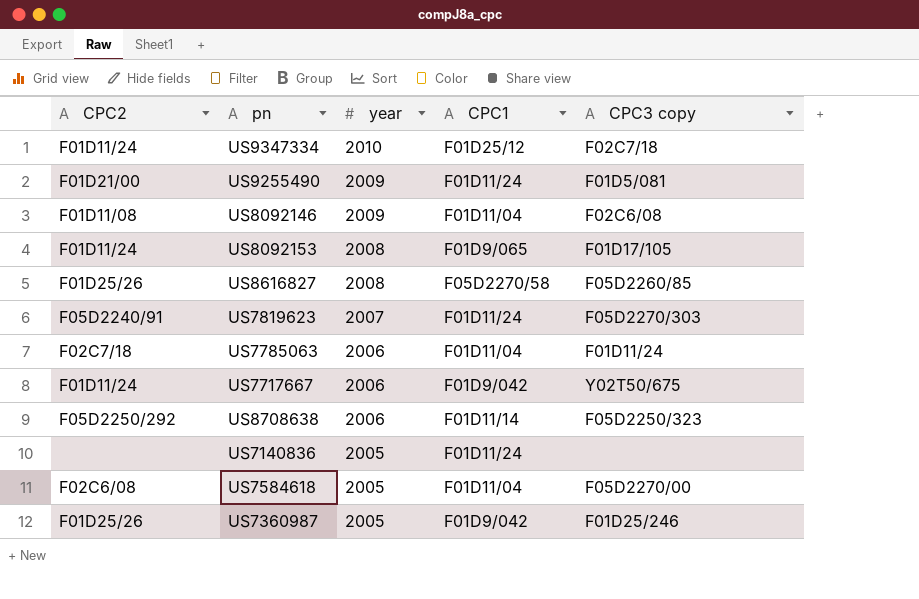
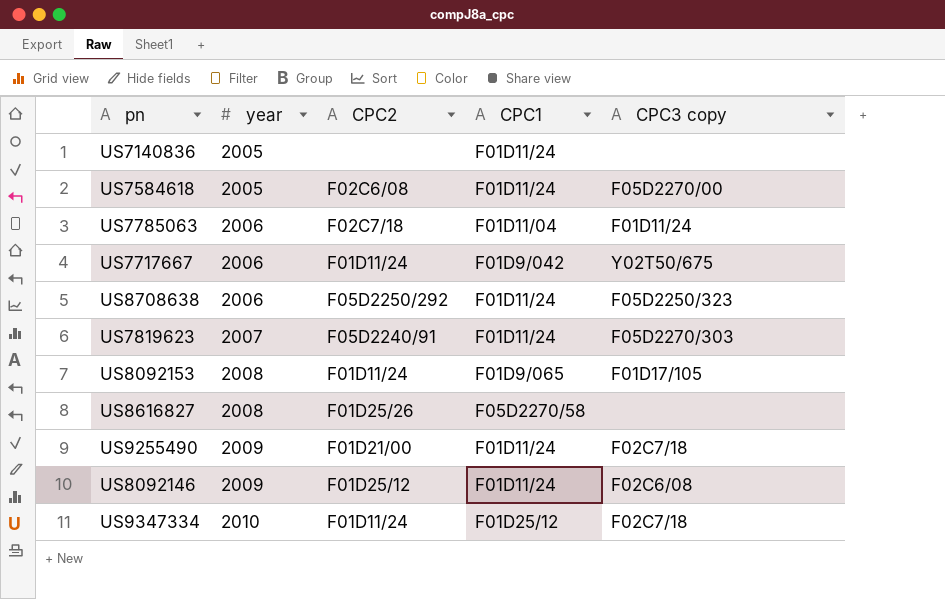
row order: year descending -> year ascending
column CPC2 | position: 1 -> 3
row US7360987: F01D25/26 | 2005 | F01D9/042 | F01D25/246 -> none
US7584618 | CPC1: F01D11/04 -> F01D11/24
US8708638 | CPC1: F01D11/14 -> F01D11/24
US8616827 | CPC3 copy: F05D2260/85 -> none
US9255490 | CPC3 copy: F01D5/081 -> F02C7/18
US8092146 | CPC2: F01D11/08 -> F01D25/12
US8092146 | CPC1: F01D11/04 -> F01D11/24

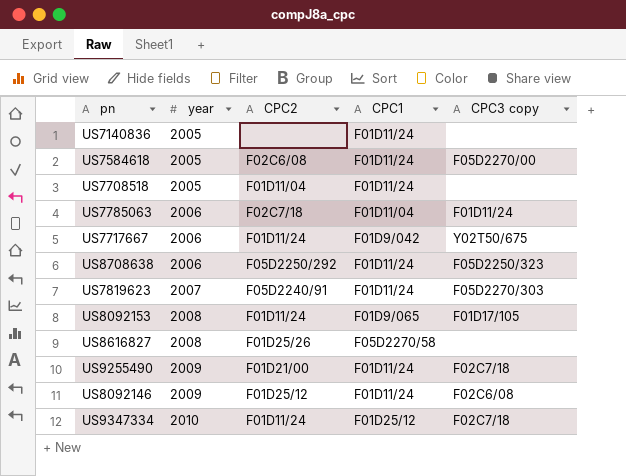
row US7708518: none -> 2005 | F01D11/04 | F01D11/24 | none

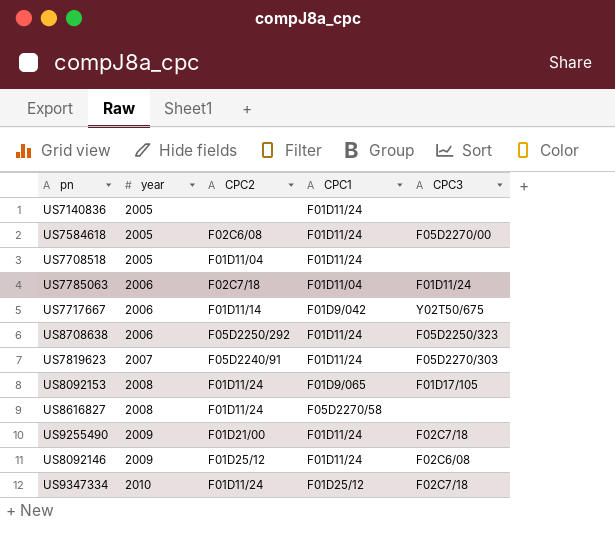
column name: CPC3 copy -> CPC3
US7717667 | CPC2: F01D11/24 -> F01D11/14
US8616827 | CPC2: F01D25/26 -> F01D11/24

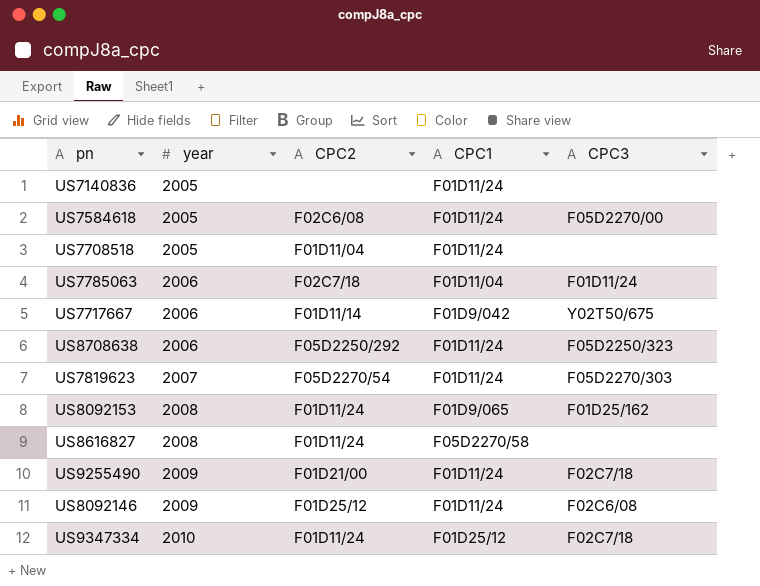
US7819623 | CPC2: F05D2240/91 -> F05D2270/54
US8092153 | CPC3: F01D17/105 -> F01D25/162

